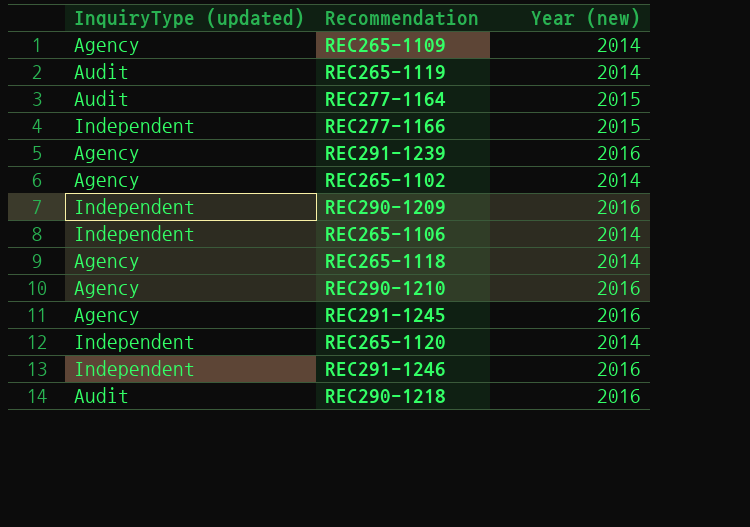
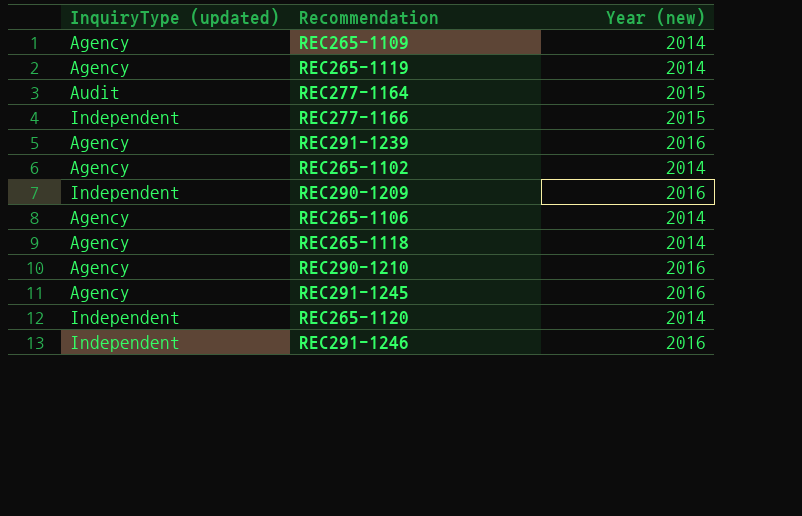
row REC290-1218: Audit | 2016 -> none
REC265-1119 | InquiryType (updated): Audit -> Agency
REC265-1106 | InquiryType (updated): Independent -> Agency

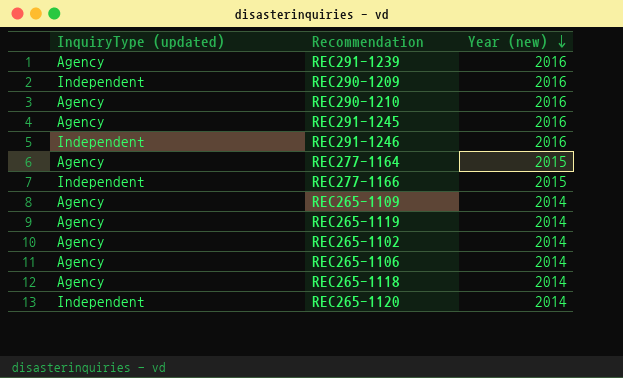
row order: none -> Year (new) descending
REC277-1164 | InquiryType (updated): Audit -> Agency

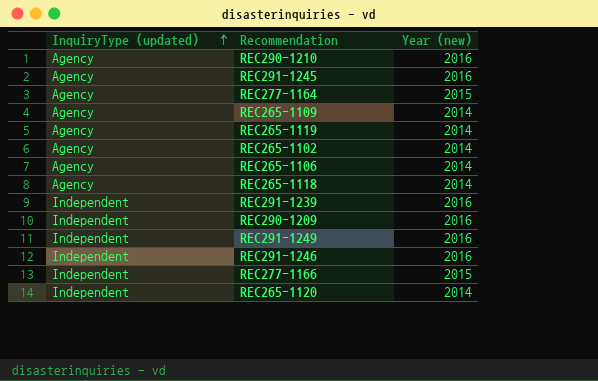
row order: Year (new) descending -> InquiryType (updated) ascending
REC291-1239 | InquiryType (updated): Agency -> Independent
row REC291-1249: none -> Independent | 2016

